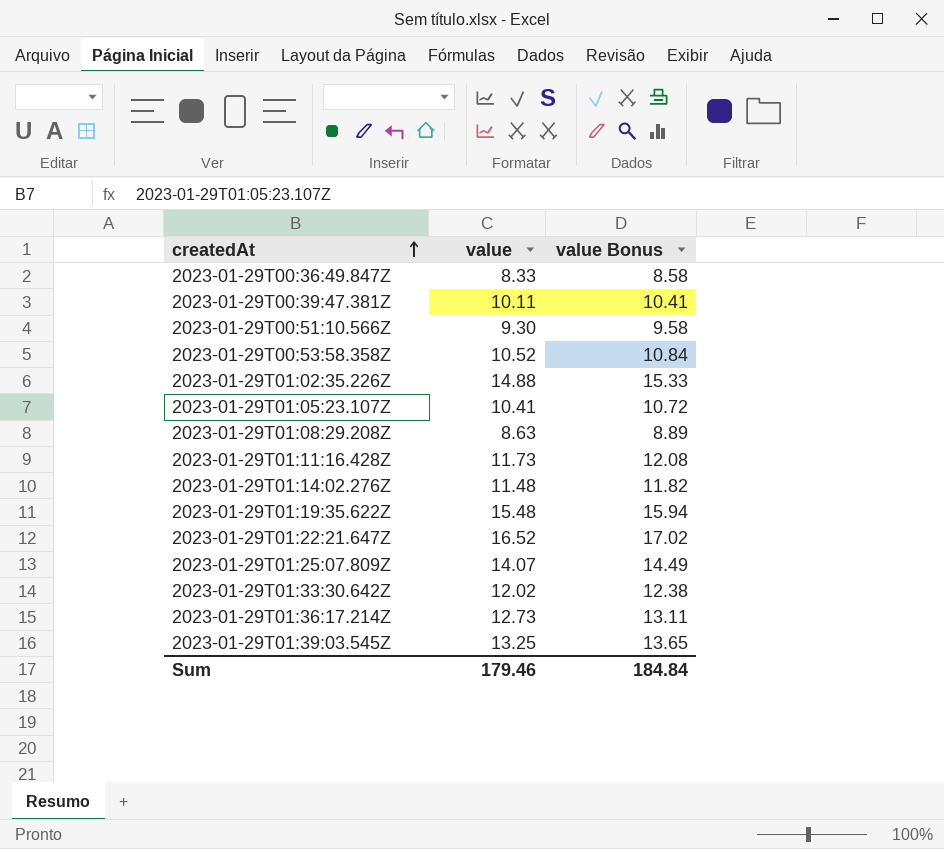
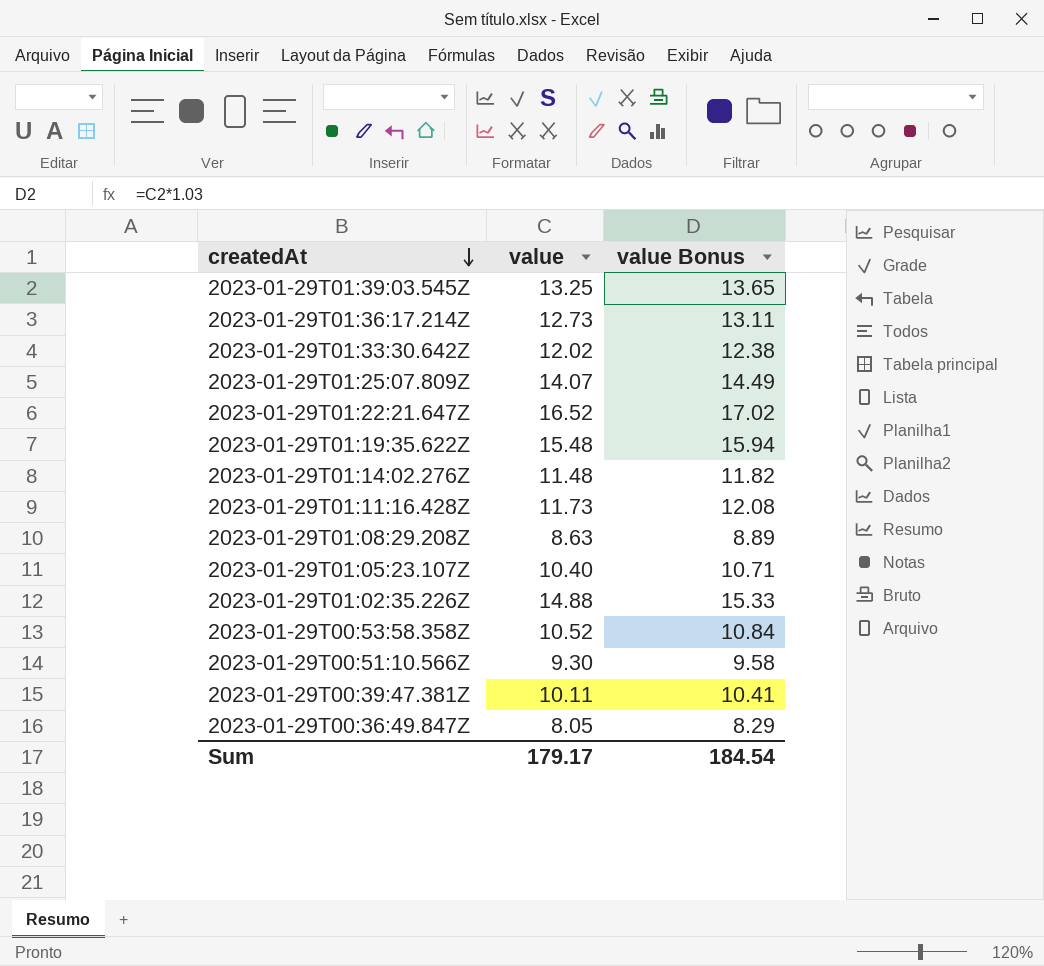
row order: createdAt ascending -> createdAt descending
2023-01-29T01:05:23.107Z | value: 10.41 -> 10.40
2023-01-29T01:05:23.107Z | value Bonus: 10.72 -> 10.71
2023-01-29T00:36:49.847Z | value: 8.33 -> 8.05
2023-01-29T00:36:49.847Z | value Bonus: 8.58 -> 8.29
Sum | value: 179.46 -> 179.17
Sum | value Bonus: 184.84 -> 184.54

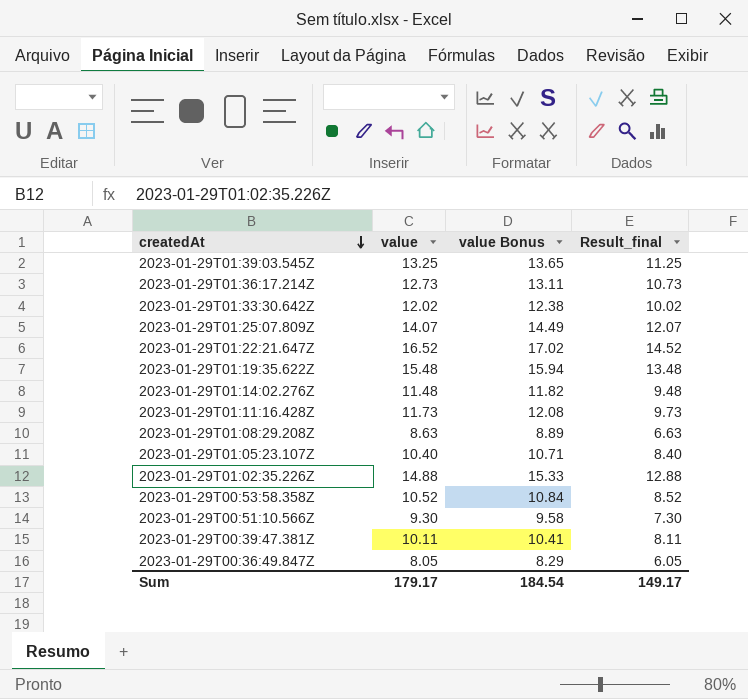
column Result_final | formula: none -> [value] - 2

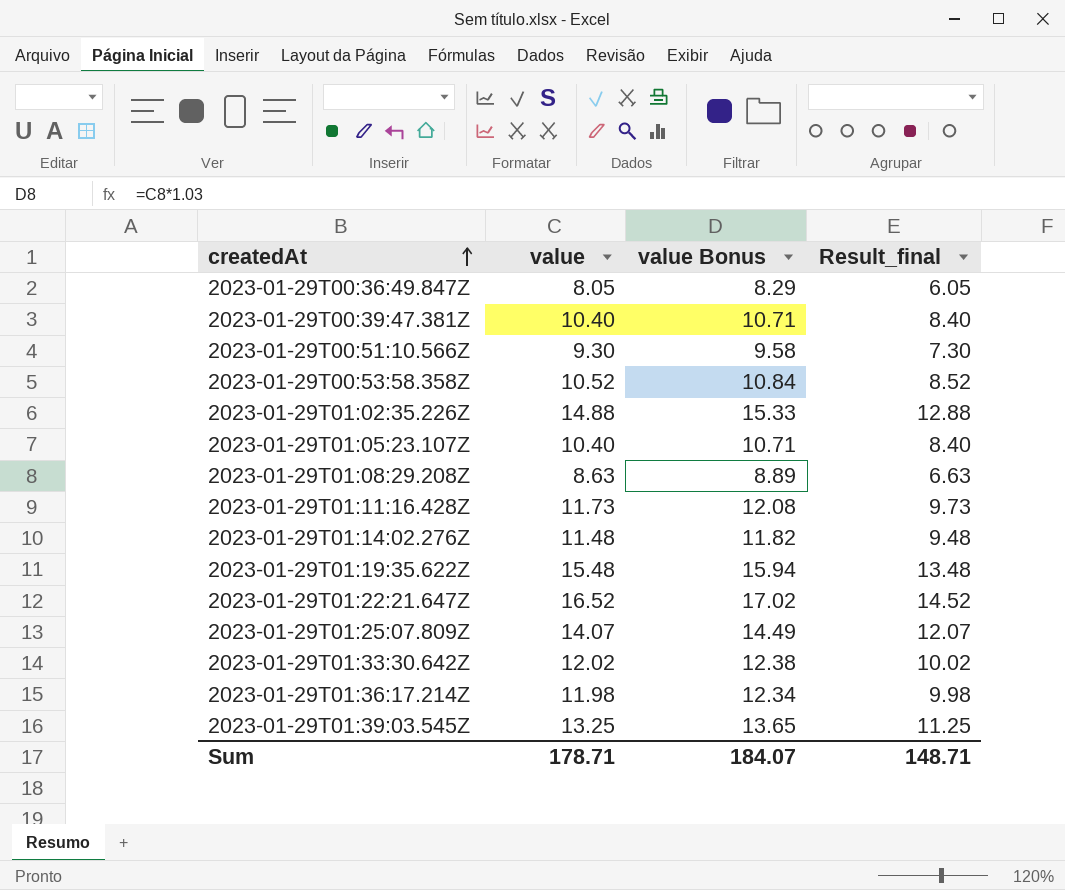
row order: createdAt descending -> createdAt ascending
2023-01-29T00:39:47.381Z | value: 10.11 -> 10.40
2023-01-29T00:39:47.381Z | value Bonus: 10.41 -> 10.71
2023-01-29T00:39:47.381Z | Result_final: 8.11 -> 8.40
2023-01-29T01:36:17.214Z | value: 12.73 -> 11.98
2023-01-29T01:36:17.214Z | value Bonus: 13.11 -> 12.34
2023-01-29T01:36:17.214Z | Result_final: 10.73 -> 9.98
Sum | value: 179.17 -> 178.71
Sum | value Bonus: 184.54 -> 184.07
Sum | Result_final: 149.17 -> 148.71

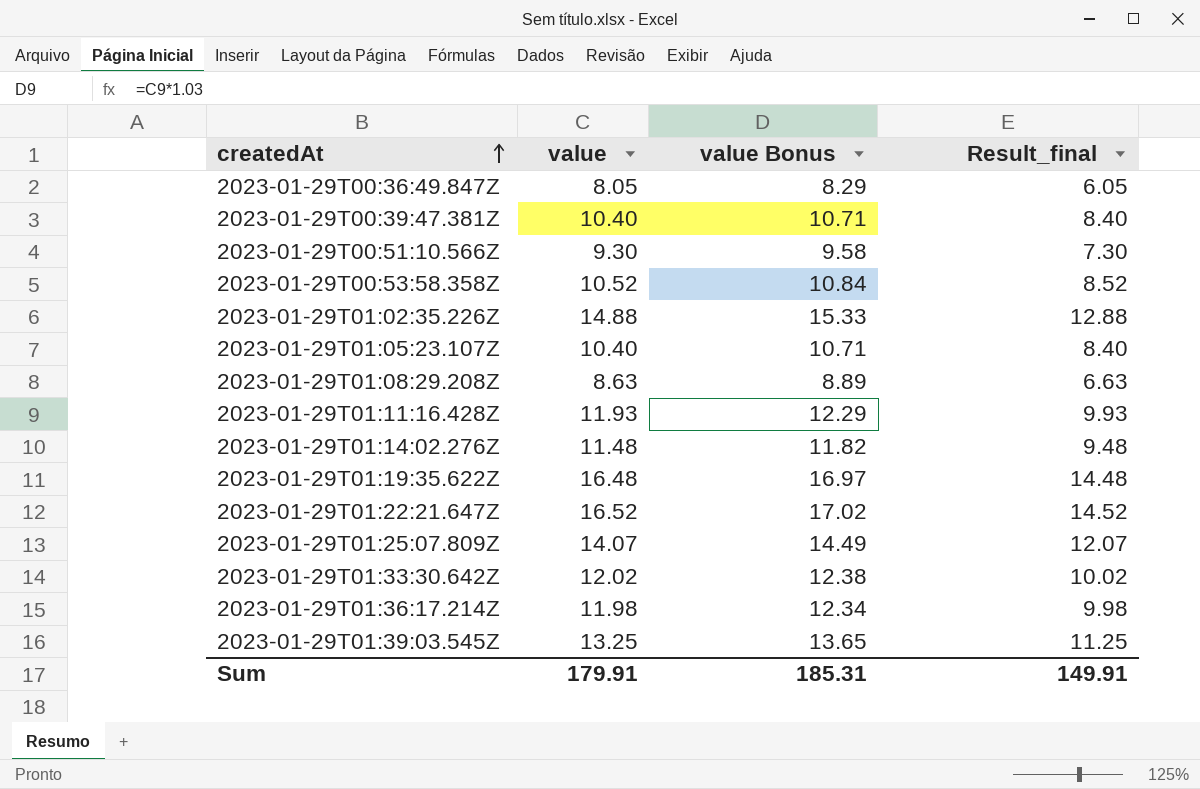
2023-01-29T01:11:16.428Z | value: 11.73 -> 11.93
2023-01-29T01:11:16.428Z | value Bonus: 12.08 -> 12.29
2023-01-29T01:11:16.428Z | Result_final: 9.73 -> 9.93
2023-01-29T01:19:35.622Z | value: 15.48 -> 16.48
2023-01-29T01:19:35.622Z | value Bonus: 15.94 -> 16.97
2023-01-29T01:19:35.622Z | Result_final: 13.48 -> 14.48
Sum | value: 178.71 -> 179.91
Sum | value Bonus: 184.07 -> 185.31
Sum | Result_final: 148.71 -> 149.91

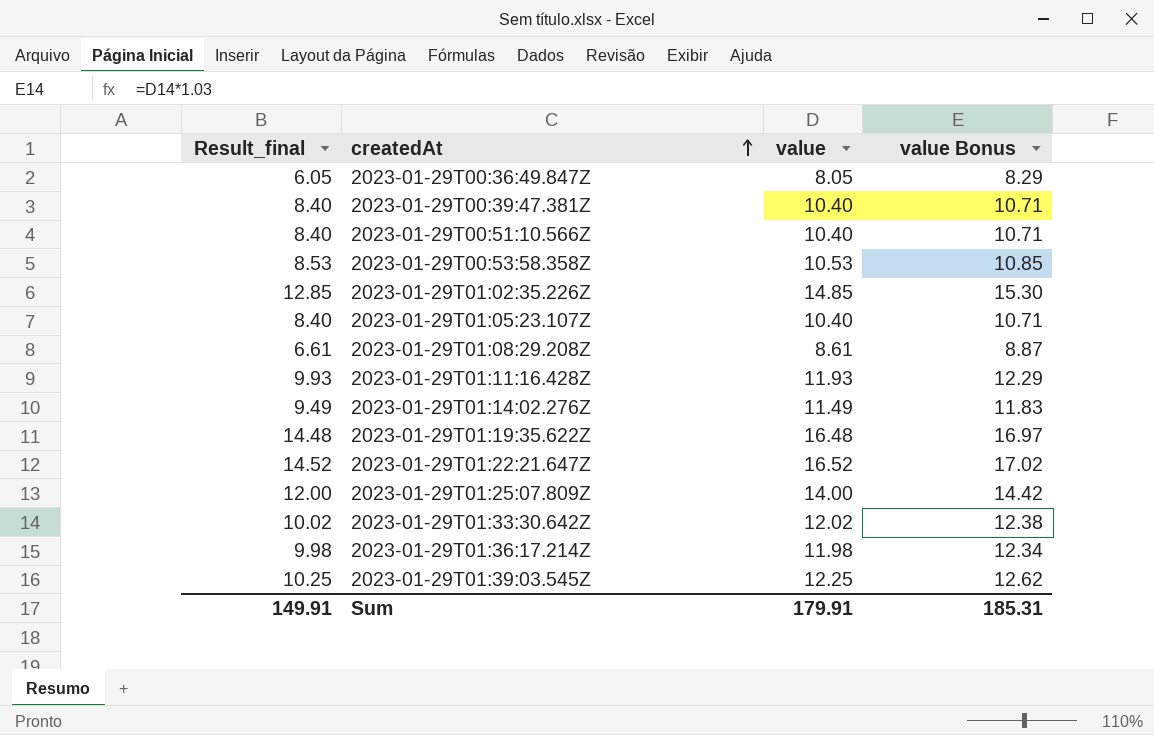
column Result_final | position: 4 -> 1
2023-01-29T00:51:10.566Z | Result_final: 7.30 -> 8.40
2023-01-29T00:51:10.566Z | value: 9.30 -> 10.40
2023-01-29T00:51:10.566Z | value Bonus: 9.58 -> 10.71
2023-01-29T00:53:58.358Z | Result_final: 8.52 -> 8.53
2023-01-29T00:53:58.358Z | value: 10.52 -> 10.53
2023-01-29T00:53:58.358Z | value Bonus: 10.84 -> 10.85
2023-01-29T01:02:35.226Z | Result_final: 12.88 -> 12.85
2023-01-29T01:02:35.226Z | value: 14.88 -> 14.85
2023-01-29T01:02:35.226Z | value Bonus: 15.33 -> 15.30
2023-01-29T01:08:29.208Z | Result_final: 6.63 -> 6.61
2023-01-29T01:08:29.208Z | value: 8.63 -> 8.61
2023-01-29T01:08:29.208Z | value Bonus: 8.89 -> 8.87
2023-01-29T01:14:02.276Z | Result_final: 9.48 -> 9.49
2023-01-29T01:14:02.276Z | value: 11.48 -> 11.49
2023-01-29T01:14:02.276Z | value Bonus: 11.82 -> 11.83
2023-01-29T01:25:07.809Z | Result_final: 12.07 -> 12.00
2023-01-29T01:25:07.809Z | value: 14.07 -> 14.00
2023-01-29T01:25:07.809Z | value Bonus: 14.49 -> 14.42
2023-01-29T01:39:03.545Z | Result_final: 11.25 -> 10.25
2023-01-29T01:39:03.545Z | value: 13.25 -> 12.25
2023-01-29T01:39:03.545Z | value Bonus: 13.65 -> 12.62

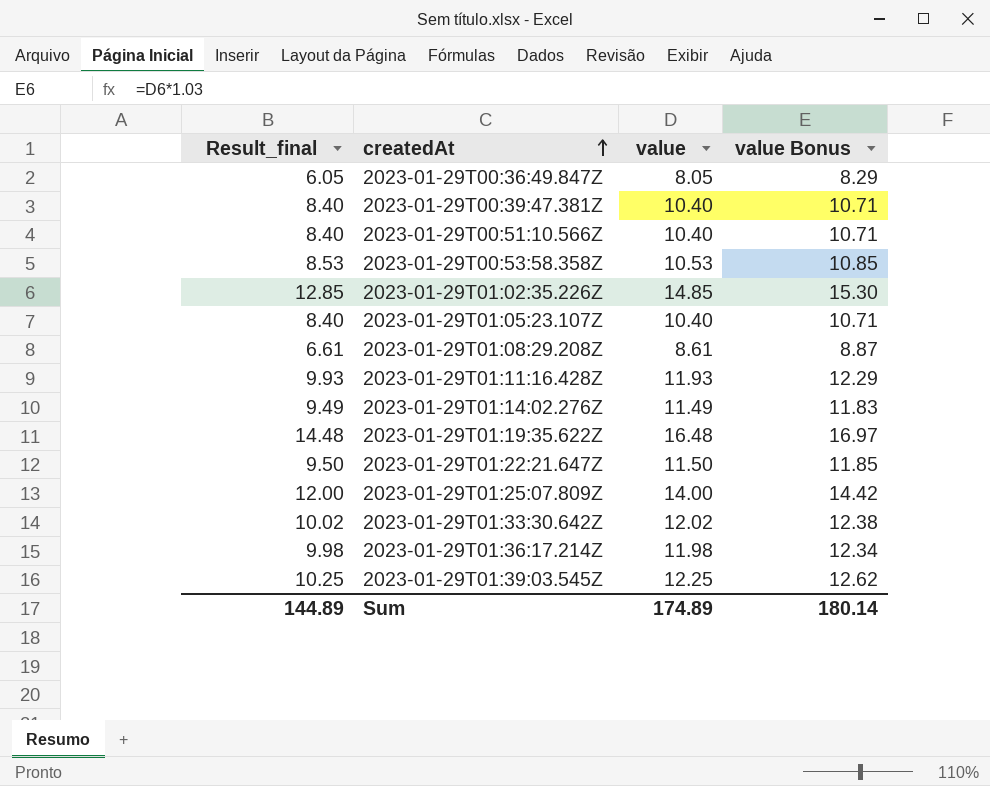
2023-01-29T01:22:21.647Z | Result_final: 14.52 -> 9.50
2023-01-29T01:22:21.647Z | value: 16.52 -> 11.50
2023-01-29T01:22:21.647Z | value Bonus: 17.02 -> 11.85
Sum | Result_final: 149.91 -> 144.89
Sum | value: 179.91 -> 174.89
Sum | value Bonus: 185.31 -> 180.14

